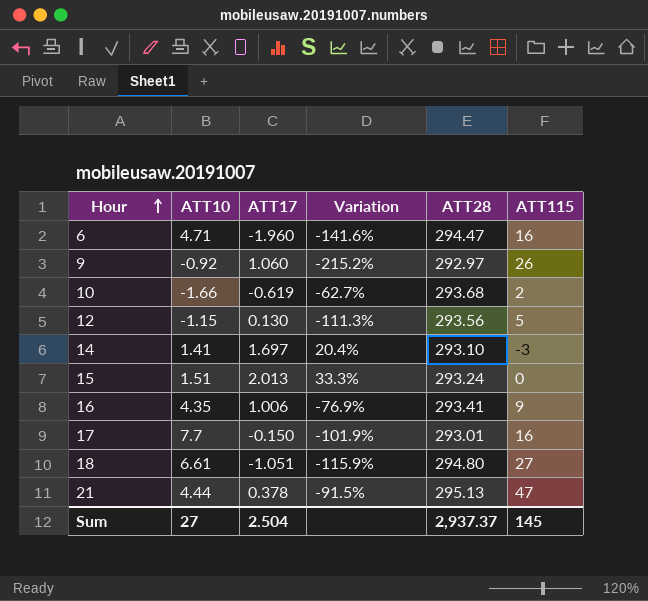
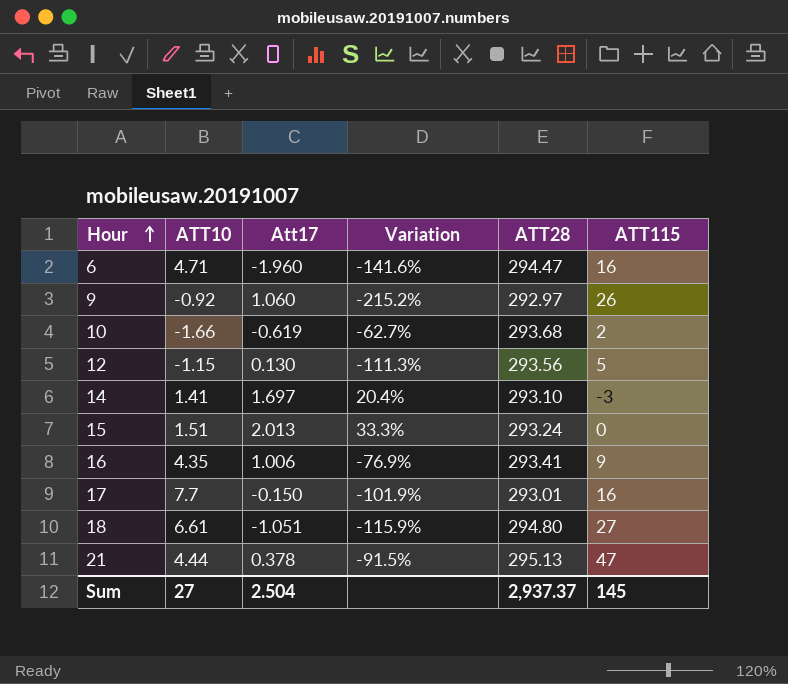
column name: ATT17 -> Att17

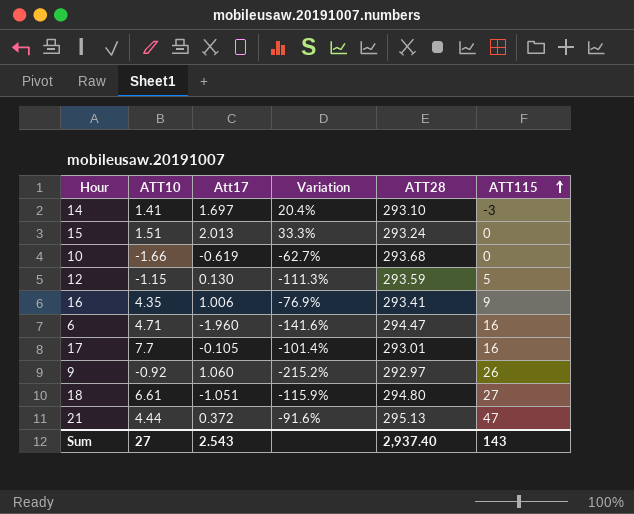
row order: Hour ascending -> ATT115 ascending
10 | ATT115: 2 -> 0
12 | ATT28: 293.56 -> 293.59
17 | Att17: -0.150 -> -0.105
17 | Variation: -101.9% -> -101.4%
21 | Att17: 0.378 -> 0.372
21 | Variation: -91.5% -> -91.6%
Sum | Att17: 2.504 -> 2.543
Sum | ATT28: 2,937.37 -> 2,937.40
Sum | ATT115: 145 -> 143

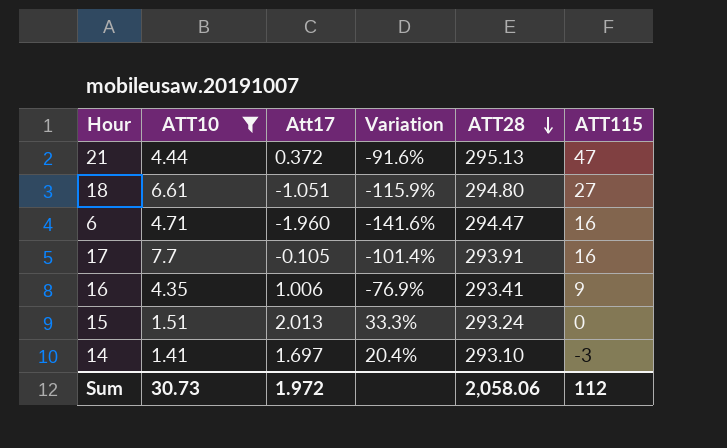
filter: none -> ATT10 >= 1.41
row order: ATT115 ascending -> ATT28 descending
17 | ATT28: 293.01 -> 293.91
Sum | ATT10: 27 -> 30.73
Sum | Att17: 2.543 -> 1.972
Sum | ATT28: 2,937.40 -> 2,058.06
Sum | ATT115: 143 -> 112

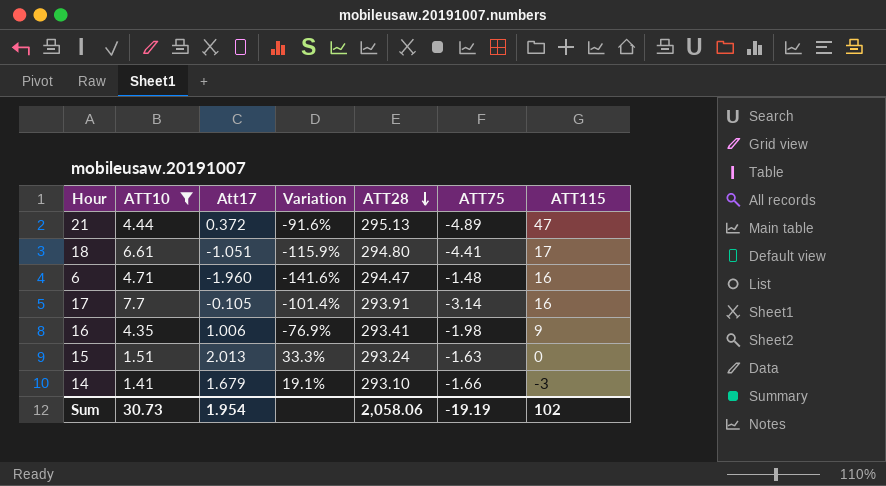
column ATT75 | position: none -> 6
18 | ATT115: 27 -> 17
14 | Att17: 1.697 -> 1.679
14 | Variation: 20.4% -> 19.1%
Sum | Att17: 1.972 -> 1.954
Sum | ATT115: 112 -> 102

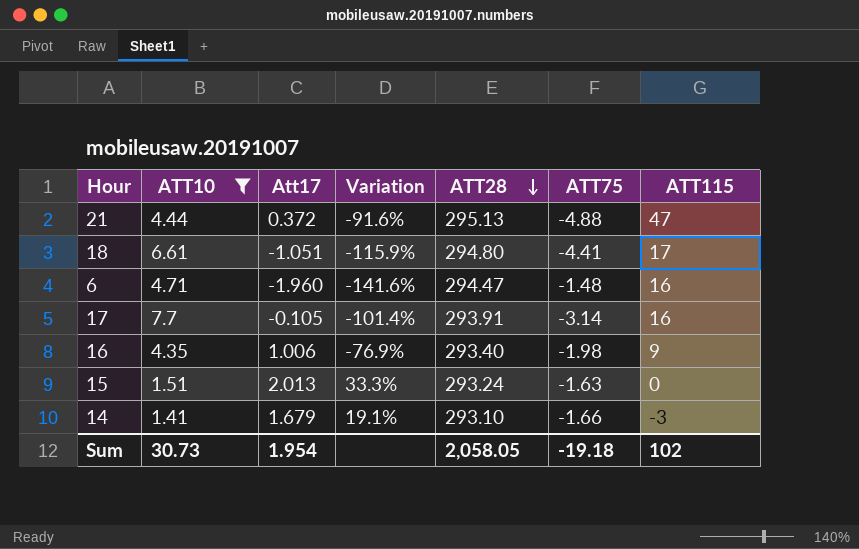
21 | ATT75: -4.89 -> -4.88
16 | ATT28: 293.41 -> 293.40
Sum | ATT28: 2,058.06 -> 2,058.05
Sum | ATT75: -19.19 -> -19.18

